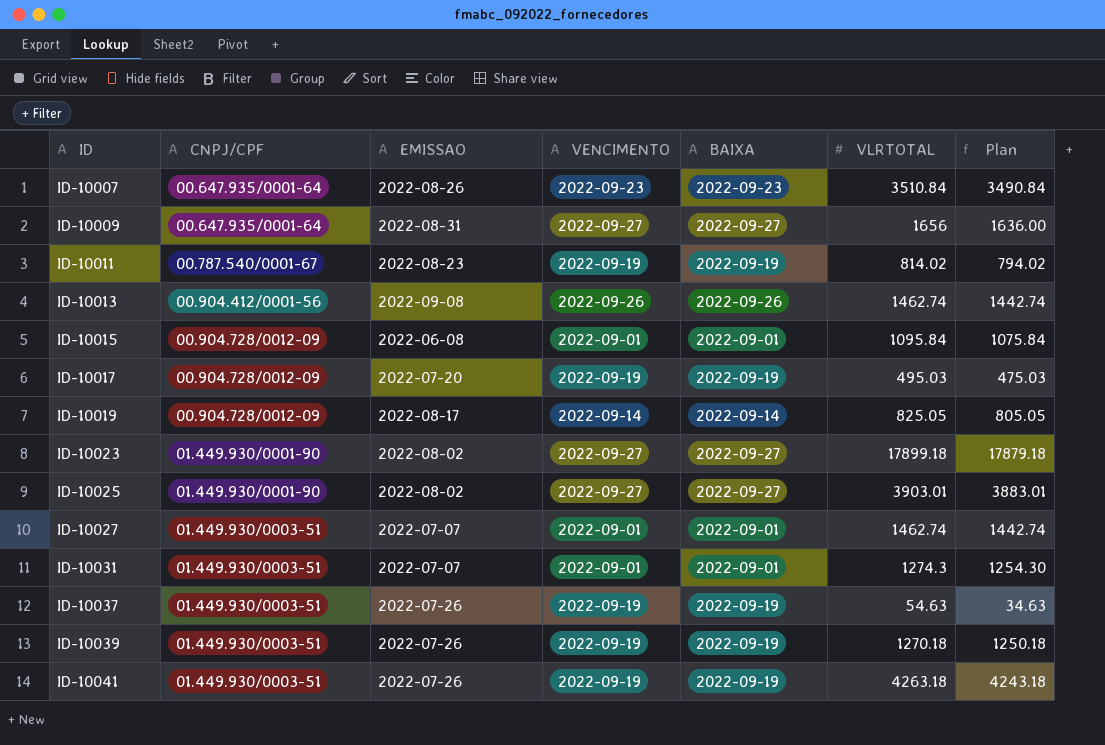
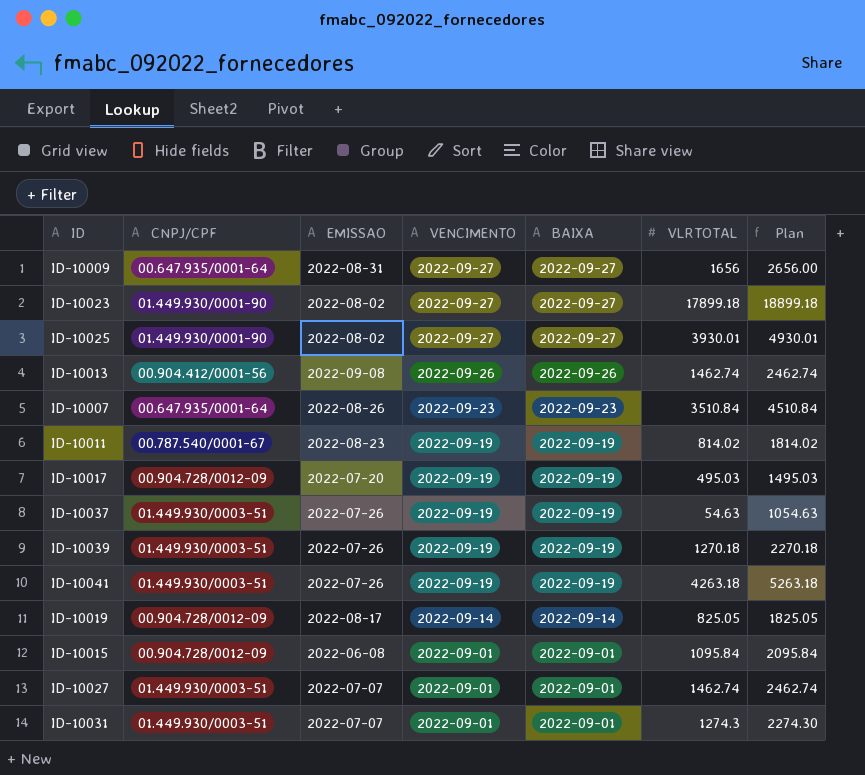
row order: ID ascending -> VENCIMENTO descending
column Plan | formula: [VLRTOTAL] - 20 -> [VLRTOTAL] + 1000
ID-10025 | VLRTOTAL: 3903.01 -> 3930.01

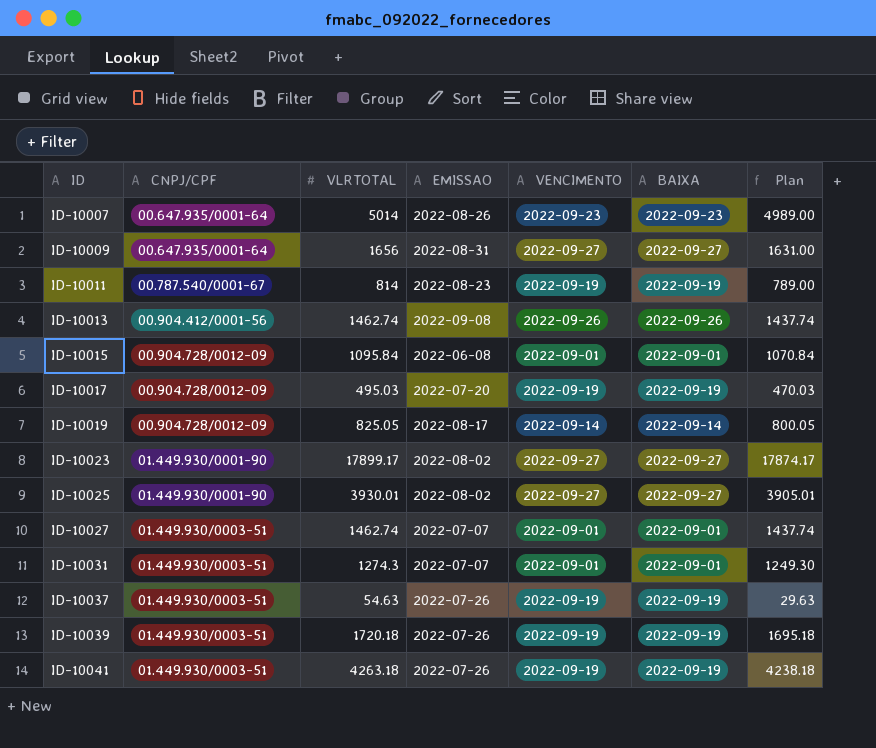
row order: VENCIMENTO descending -> ID ascending
column VLRTOTAL | position: 6 -> 3
column Plan | formula: [VLRTOTAL] + 1000 -> [VLRTOTAL] - 25
ID-10007 | VLRTOTAL: 3510.84 -> 5014
ID-10011 | VLRTOTAL: 814.02 -> 814
ID-10023 | VLRTOTAL: 17899.18 -> 17899.17
ID-10039 | VLRTOTAL: 1270.18 -> 1720.18

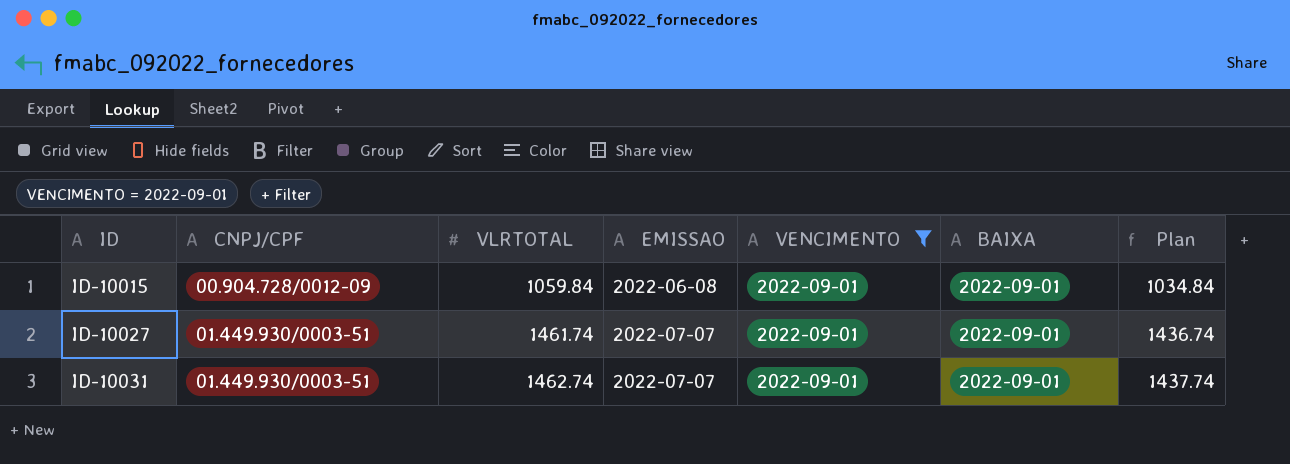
filter: none -> VENCIMENTO = 2022-09-01
ID-10015 | VLRTOTAL: 1095.84 -> 1059.84
ID-10015 | Plan: 1070.84 -> 1034.84
ID-10027 | VLRTOTAL: 1462.74 -> 1461.74
ID-10027 | Plan: 1437.74 -> 1436.74
ID-10031 | VLRTOTAL: 1274.3 -> 1462.74
ID-10031 | Plan: 1249.30 -> 1437.74

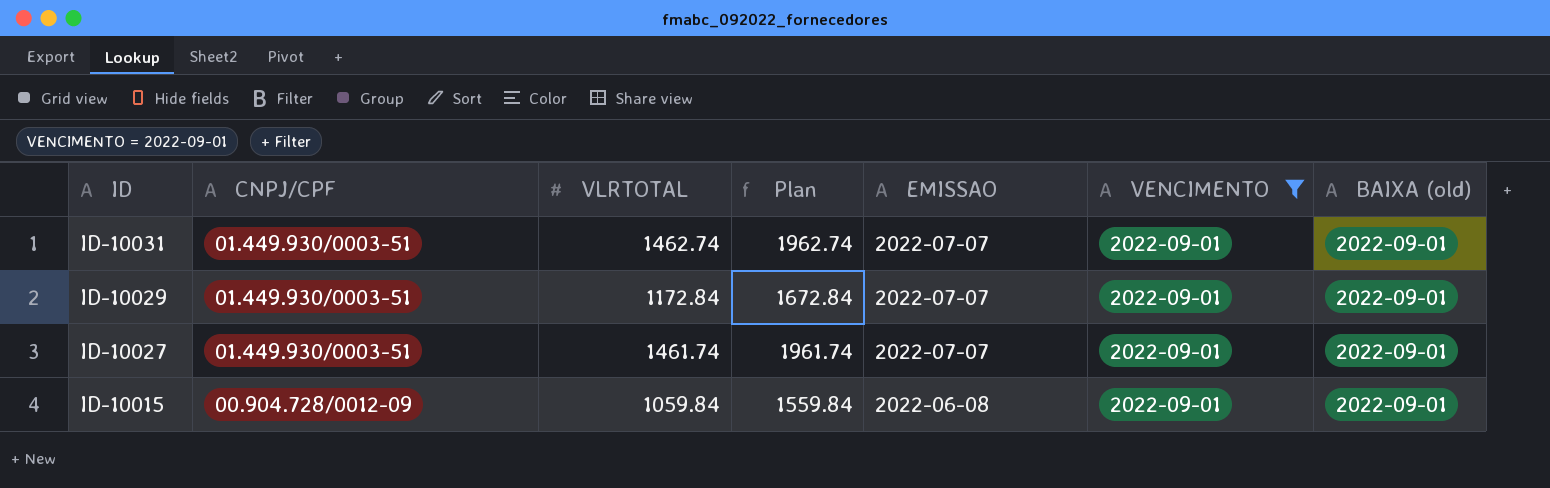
row order: ID ascending -> ID descending
column Plan | formula: [VLRTOTAL] - 25 -> [VLRTOTAL] + 500
column Plan | position: 7 -> 4
column name: BAIXA -> BAIXA (old)
row ID-10029: none -> 01.449.930/0003-51 | 1172.84 | 1672.84 | 2022-07-07 | 2022-09-01 | 2022-09-01

